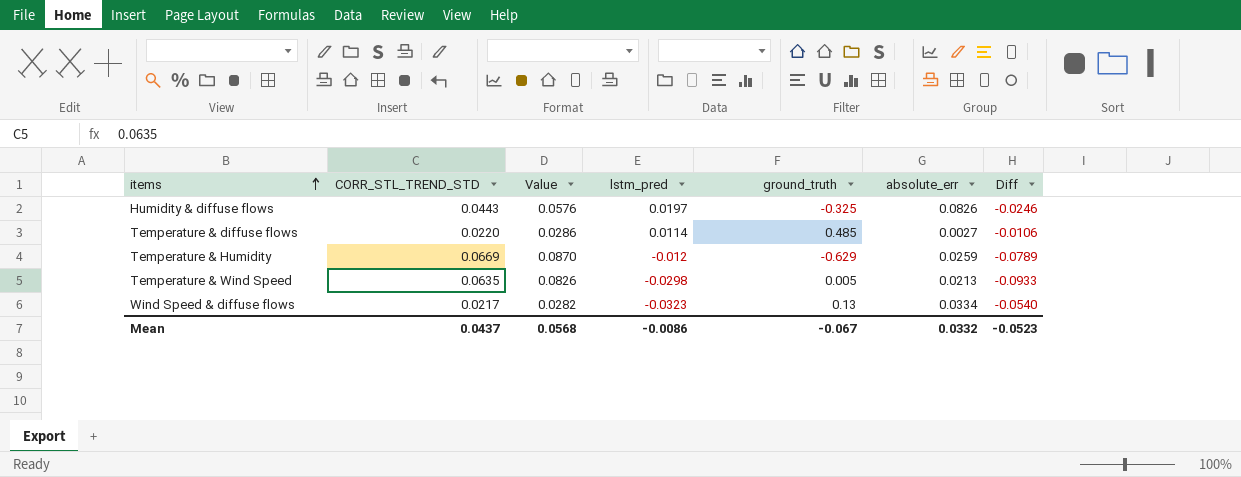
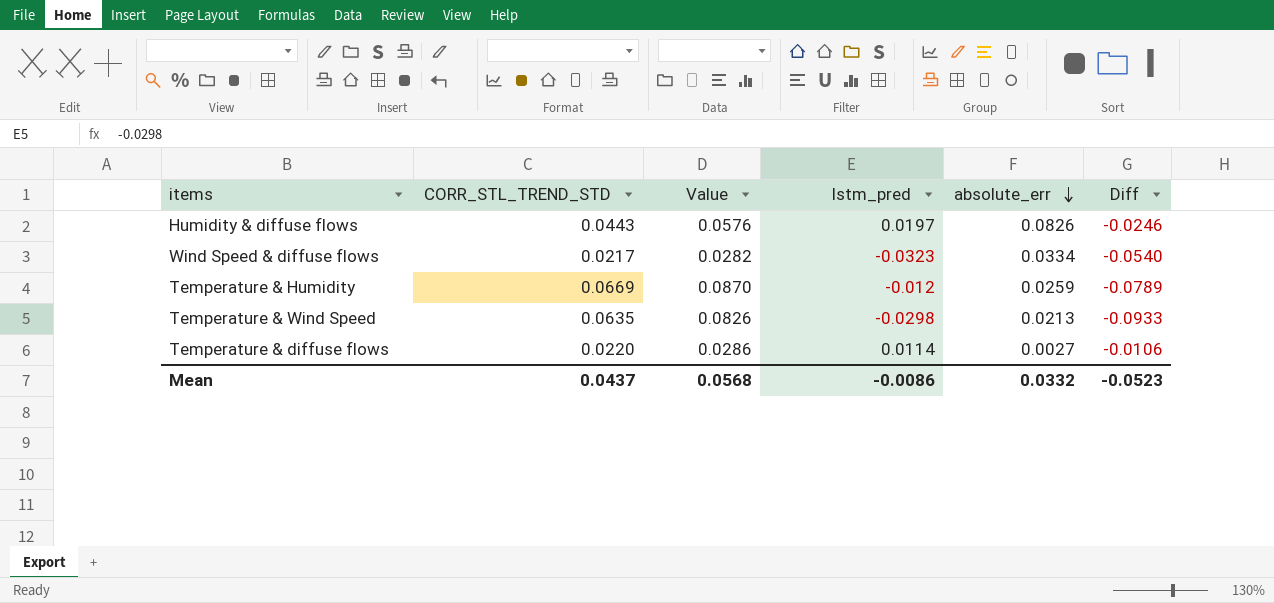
row order: items ascending -> absolute_err descending
column ground_truth | position: 5 -> none

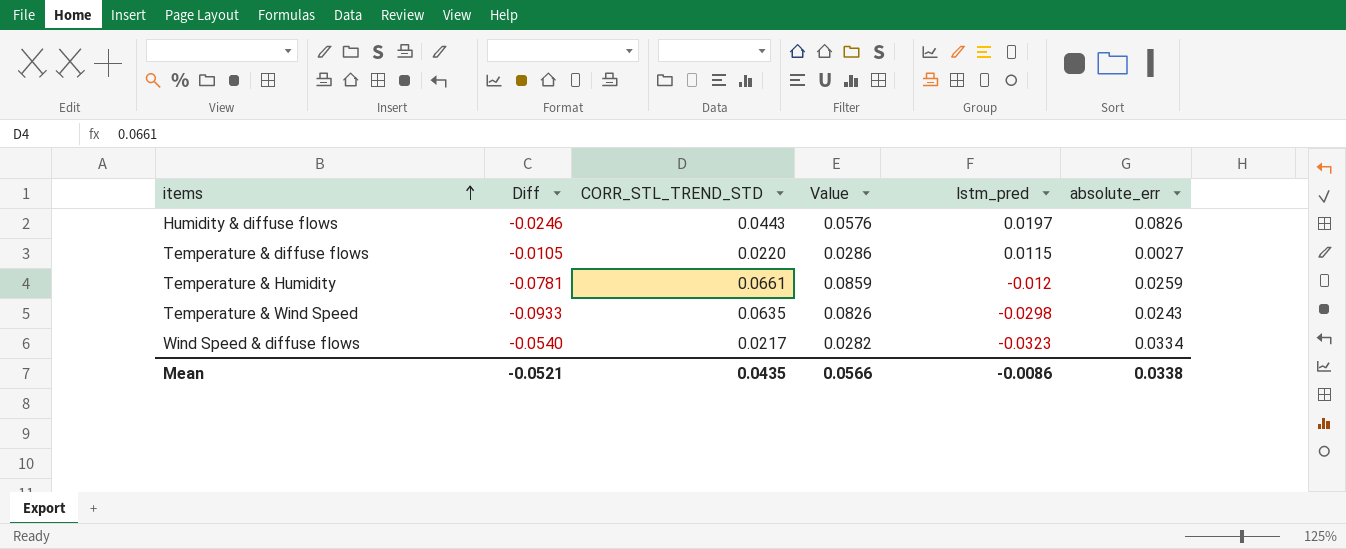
row order: absolute_err descending -> items ascending
column Diff | position: 6 -> 2
Temperature & diffuse flows | Diff: -0.0106 -> -0.0105
Temperature & diffuse flows | lstm_pred: 0.0114 -> 0.0115
Temperature & Humidity | Diff: -0.0789 -> -0.0781
Temperature & Humidity | CORR_STL_TREND_STD: 0.0669 -> 0.0661
Temperature & Humidity | Value: 0.0870 -> 0.0859
Temperature & Wind Speed | absolute_err: 0.0213 -> 0.0243
Mean | Diff: -0.0523 -> -0.0521
Mean | CORR_STL_TREND_STD: 0.0437 -> 0.0435
Mean | Value: 0.0568 -> 0.0566
Mean | absolute_err: 0.0332 -> 0.0338

